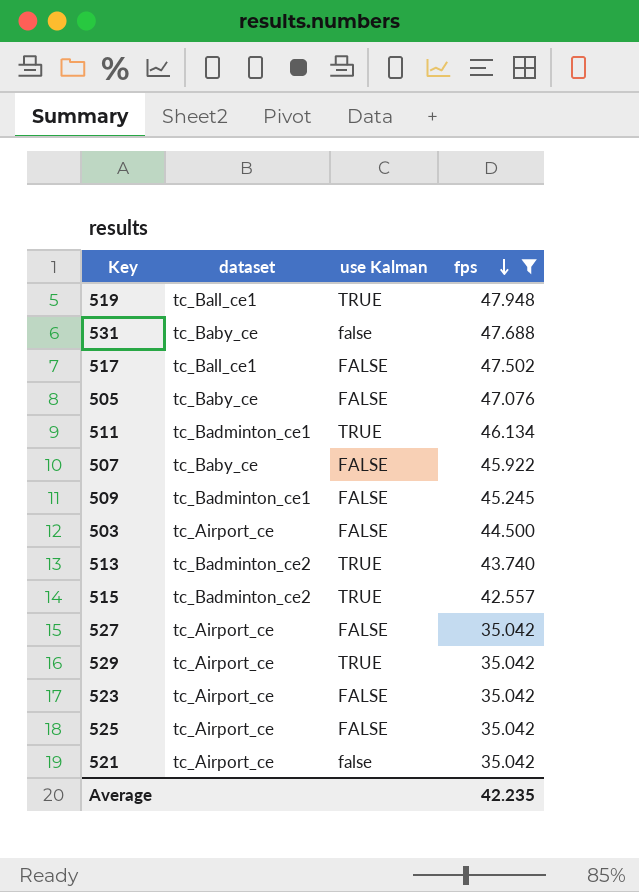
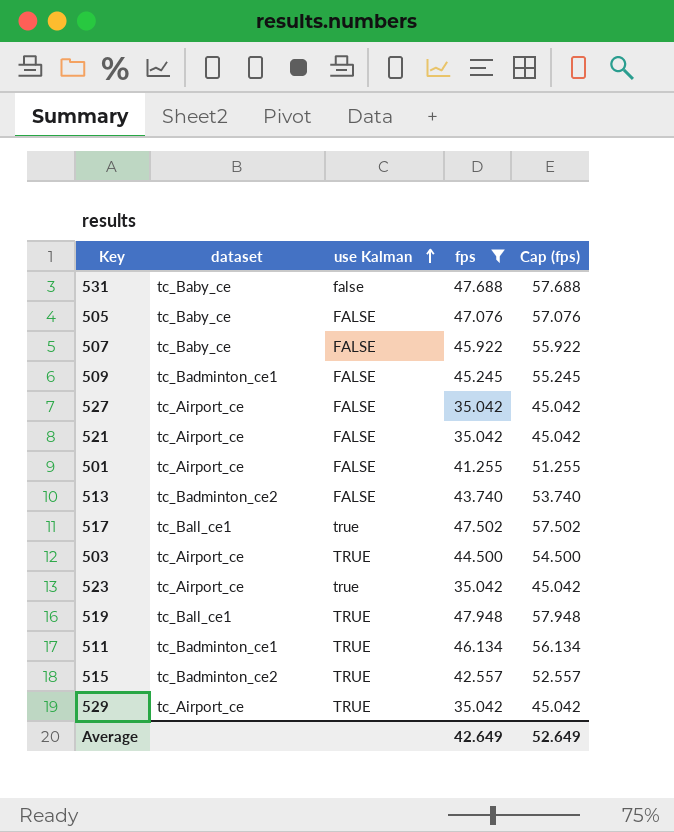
row order: fps descending -> use Kalman ascending
column Cap (fps) | formula: none -> [fps] + 10
row 525: tc_Airport_ce | FALSE | 35.042 -> none
521 | use Kalman: false -> FALSE
row 501: none -> tc_Airport_ce | FALSE | 41.255 | 51.255
513 | use Kalman: TRUE -> FALSE
517 | use Kalman: FALSE -> true
503 | use Kalman: FALSE -> TRUE
523 | use Kalman: FALSE -> true
Average | fps: 42.235 -> 42.649

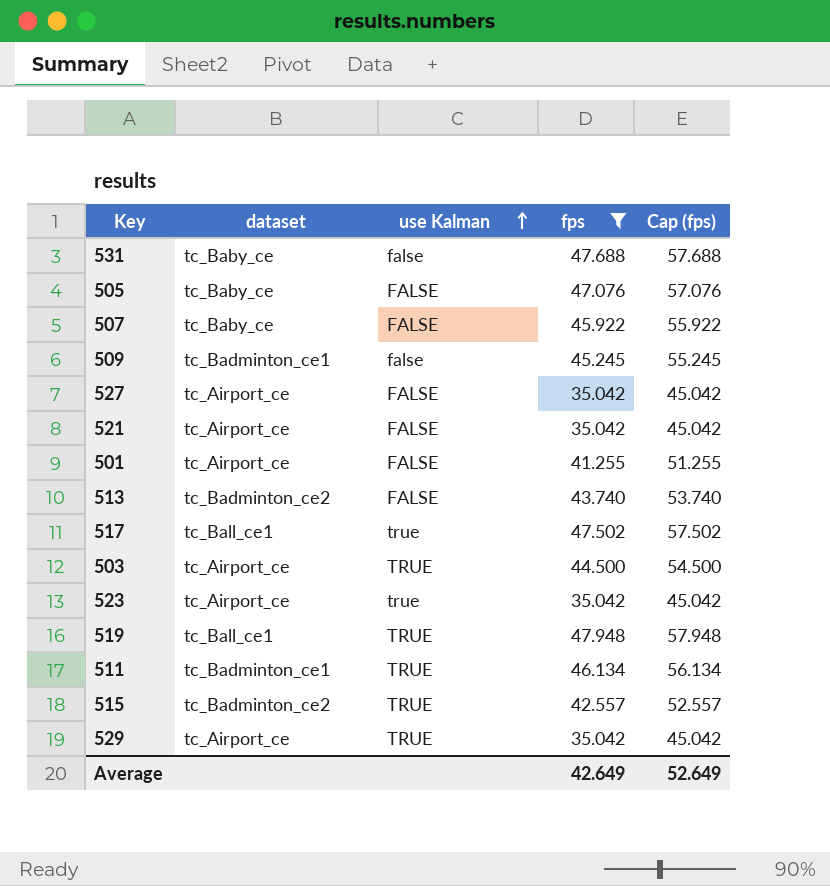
509 | use Kalman: FALSE -> false

